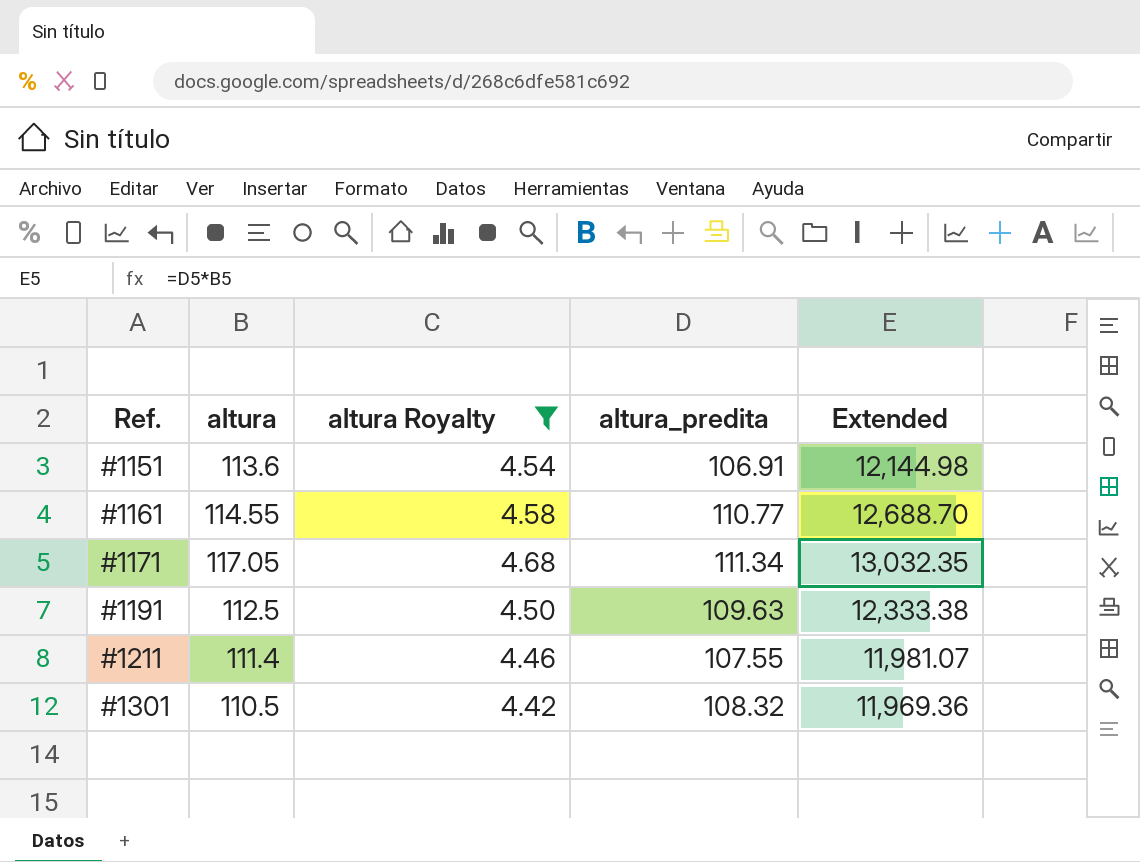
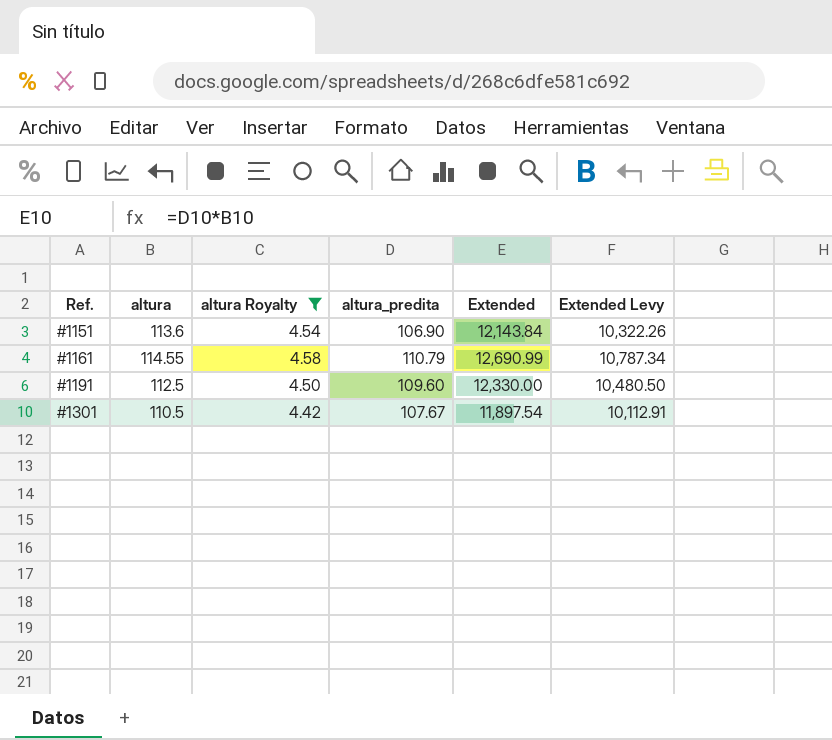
column Extended Levy | formula: none -> [Extended] * 0.85
row #1171: 117.05 | 4.68 | 111.34 | 13,032.35 -> none
row #1211: 111.4 | 4.46 | 107.55 | 11,981.07 -> none
#1151 | altura_predita: 106.91 -> 106.90
#1151 | Extended: 12,144.98 -> 12,143.84
#1161 | altura_predita: 110.77 -> 110.79
#1161 | Extended: 12,688.70 -> 12,690.99
#1191 | altura_predita: 109.63 -> 109.60
#1191 | Extended: 12,333.38 -> 12,330.00
#1301 | altura_predita: 108.32 -> 107.67
#1301 | Extended: 11,969.36 -> 11,897.54

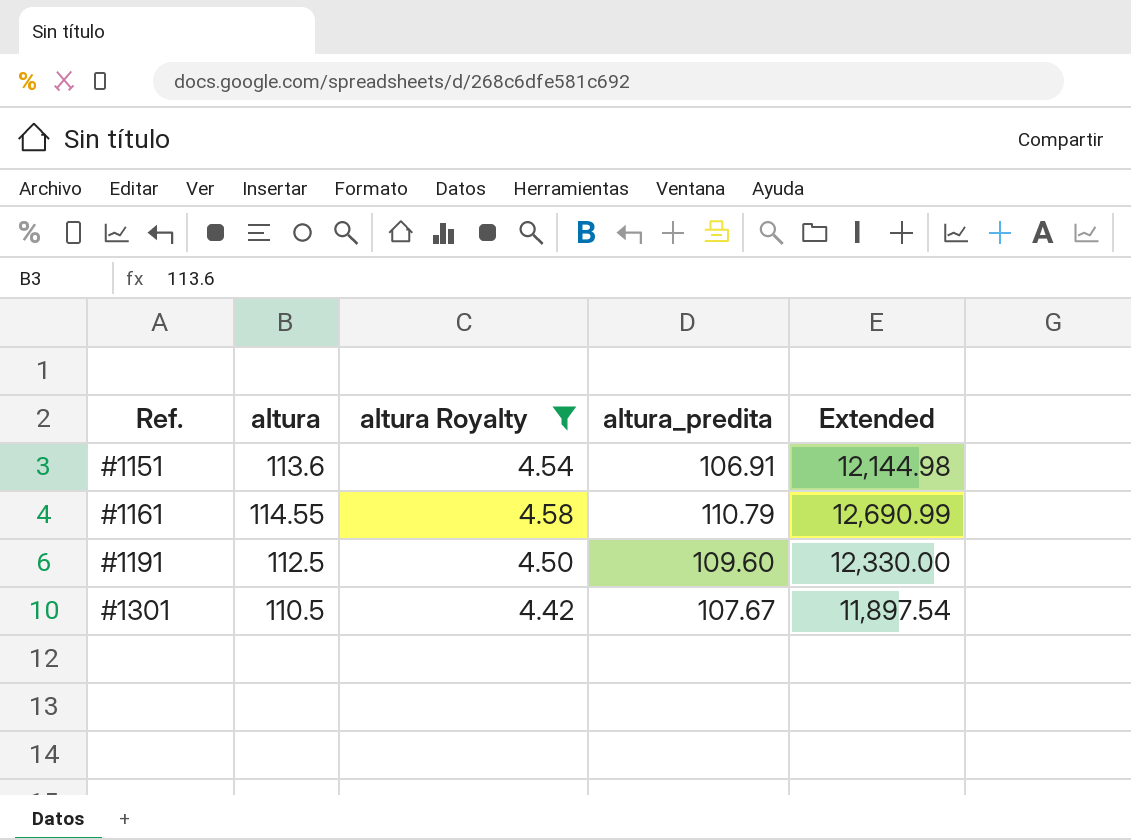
column Extended Levy | formula: [Extended] * 0.85 -> none
#1151 | altura_predita: 106.90 -> 106.91
#1151 | Extended: 12,143.84 -> 12,144.98

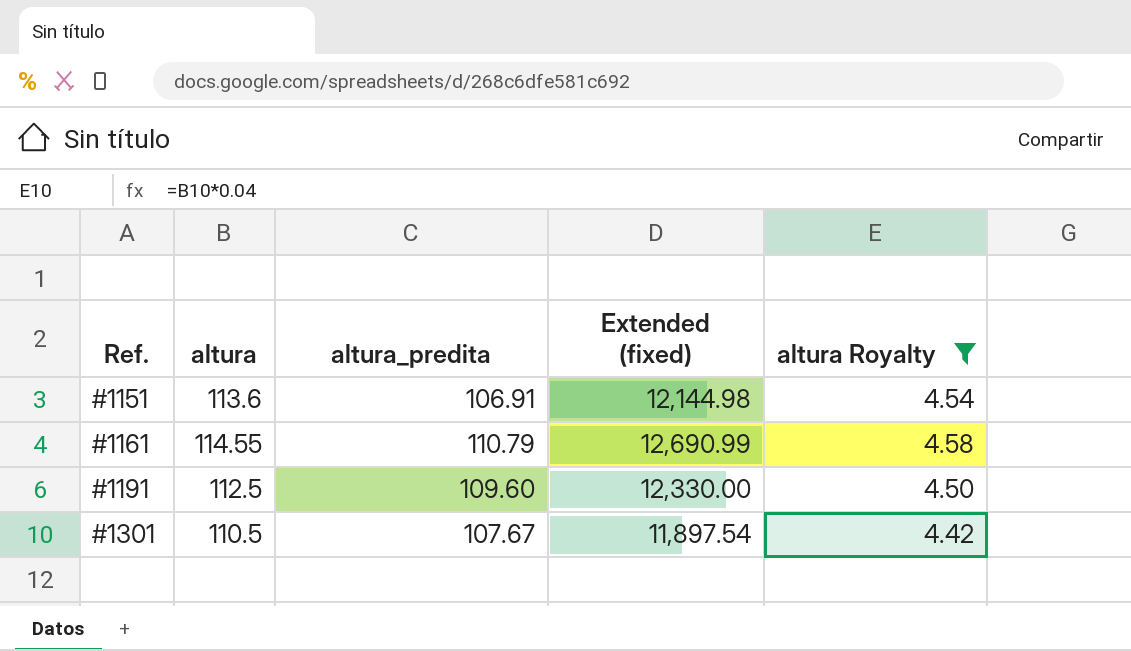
column name: Extended -> Extended (fixed)
column altura Royalty | position: 3 -> 5

